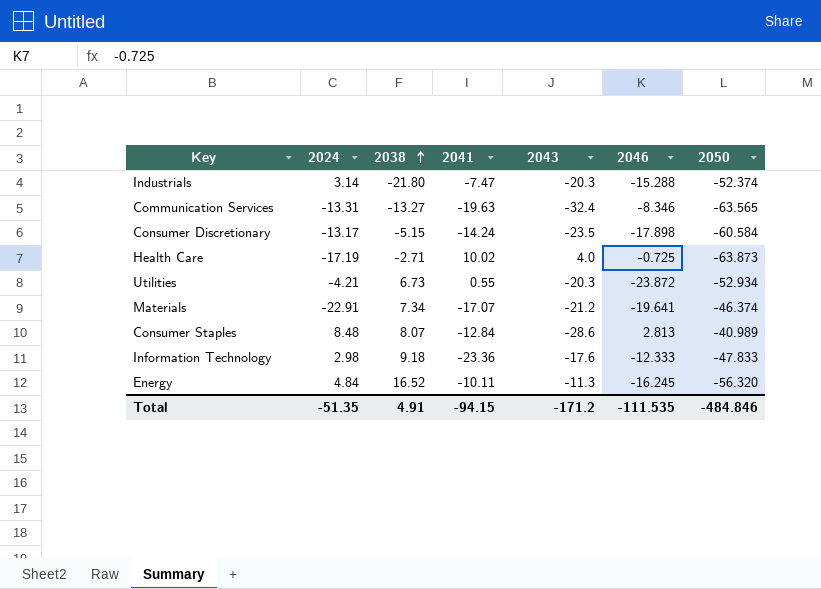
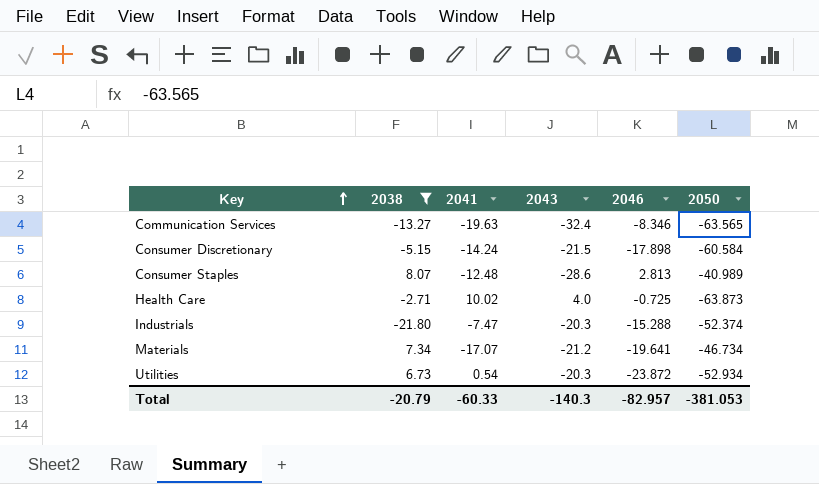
filter: none -> 2038 <= 8.07
row order: 2038 ascending -> Key ascending
column 2024 | position: 2 -> none
Consumer Discretionary | 2043: -23.5 -> -21.5
Consumer Staples | 2041: -12.84 -> -12.48
Materials | 2050: -46.374 -> -46.734
Utilities | 2041: 0.55 -> 0.54
Total | 2038: 4.91 -> -20.79
Total | 2041: -94.15 -> -60.33
Total | 2043: -171.2 -> -140.3
Total | 2046: -111.535 -> -82.957
Total | 2050: -484.846 -> -381.053

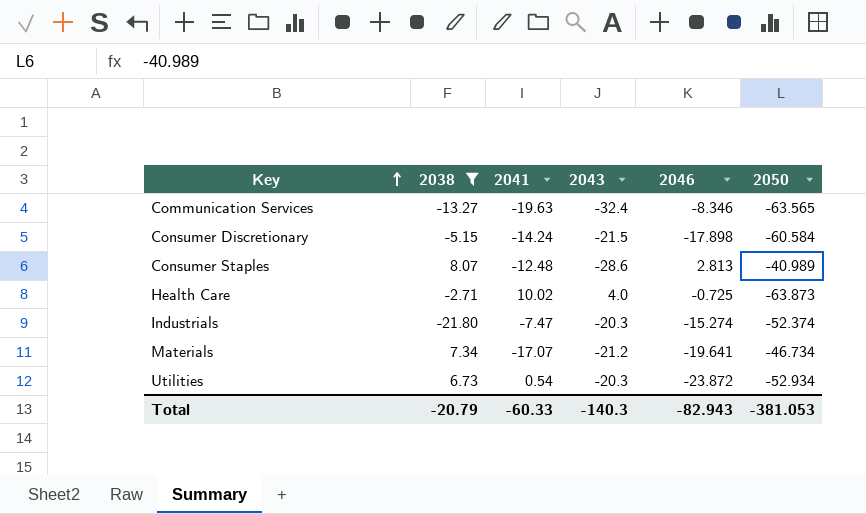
Industrials | 2046: -15.288 -> -15.274
Total | 2046: -82.957 -> -82.943

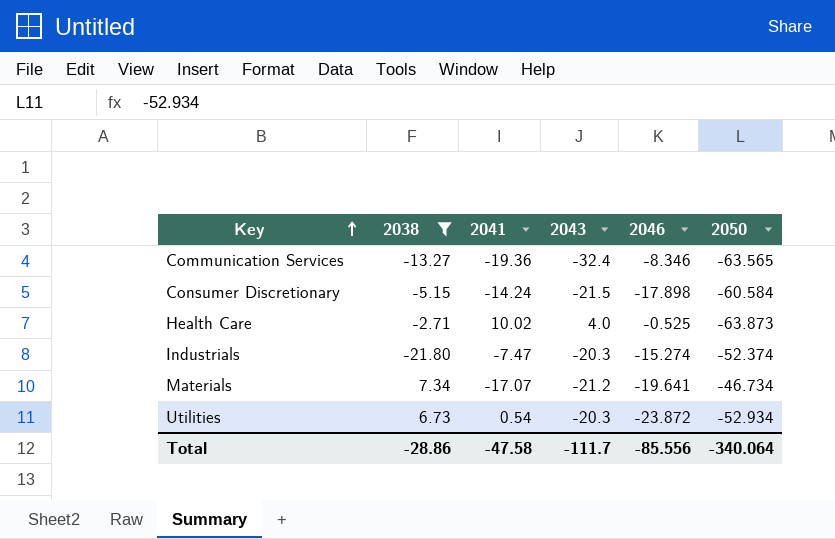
row Consumer Staples: 8.07 | -12.48 | -28.6 | 2.813 | -40.989 -> none
Communication Services | 2041: -19.63 -> -19.36
Health Care | 2046: -0.725 -> -0.525
Total | 2038: -20.79 -> -28.86
Total | 2041: -60.33 -> -47.58
Total | 2043: -140.3 -> -111.7
Total | 2046: -82.943 -> -85.556
Total | 2050: -381.053 -> -340.064

